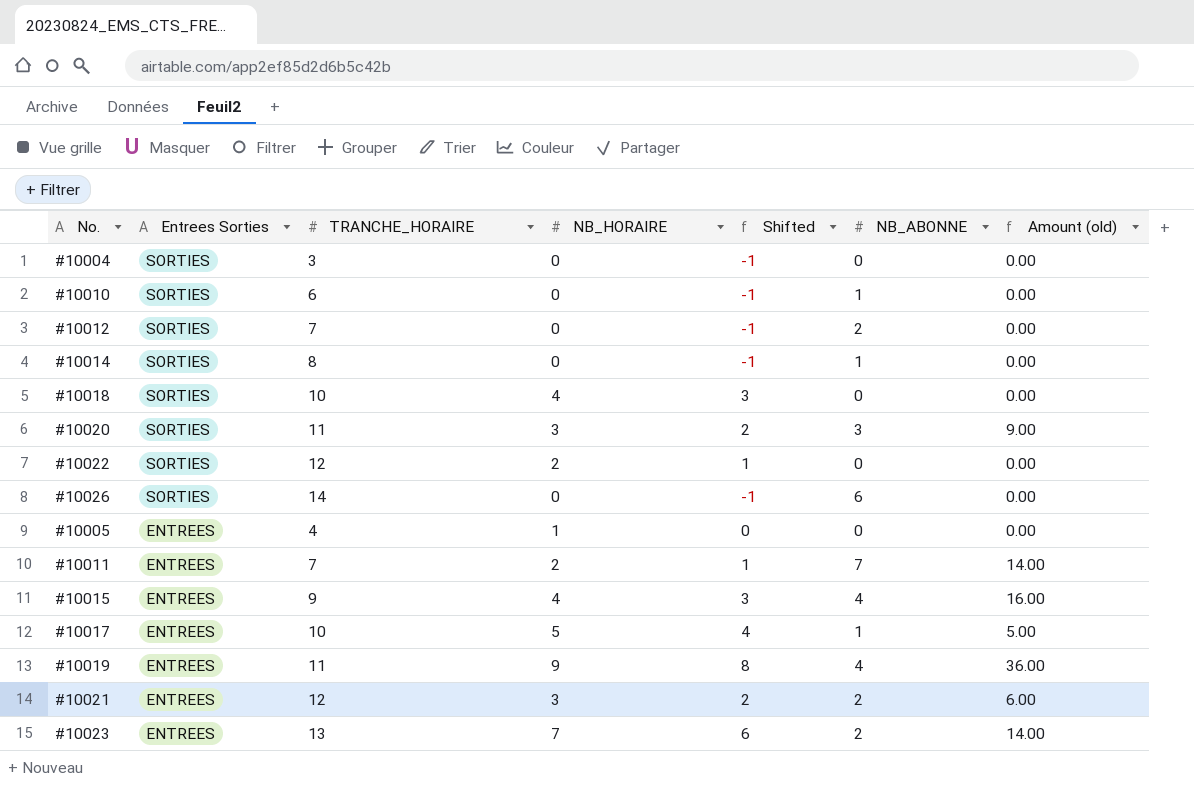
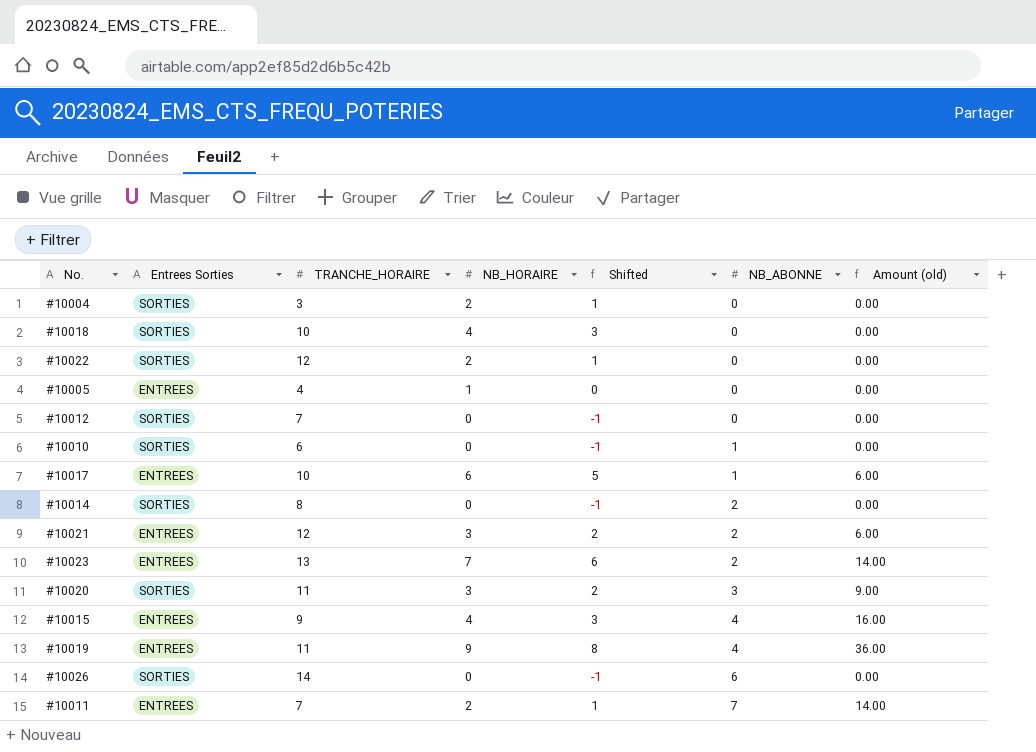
row order: Entrees Sorties descending -> NB_ABONNE ascending
#10004 | NB_HORAIRE: 0 -> 2
#10004 | Shifted: -1 -> 1
#10012 | NB_ABONNE: 2 -> 0
#10017 | NB_HORAIRE: 5 -> 6
#10017 | Shifted: 4 -> 5
#10017 | Amount (old): 5.00 -> 6.00
#10014 | NB_ABONNE: 1 -> 2

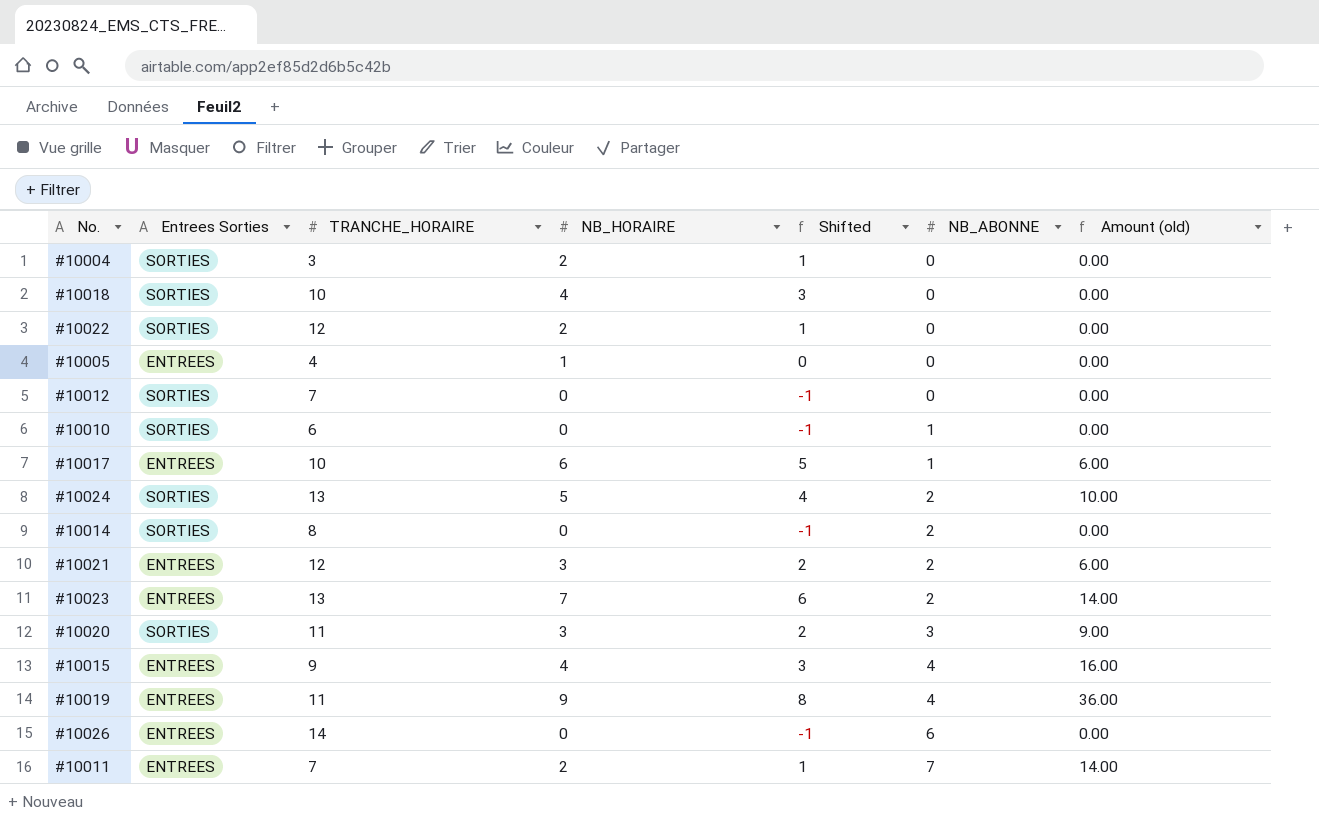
row #10024: none -> SORTIES | 13 | 5 | 4 | 2 | 10.00
#10026 | Entrees Sorties: SORTIES -> ENTREES

